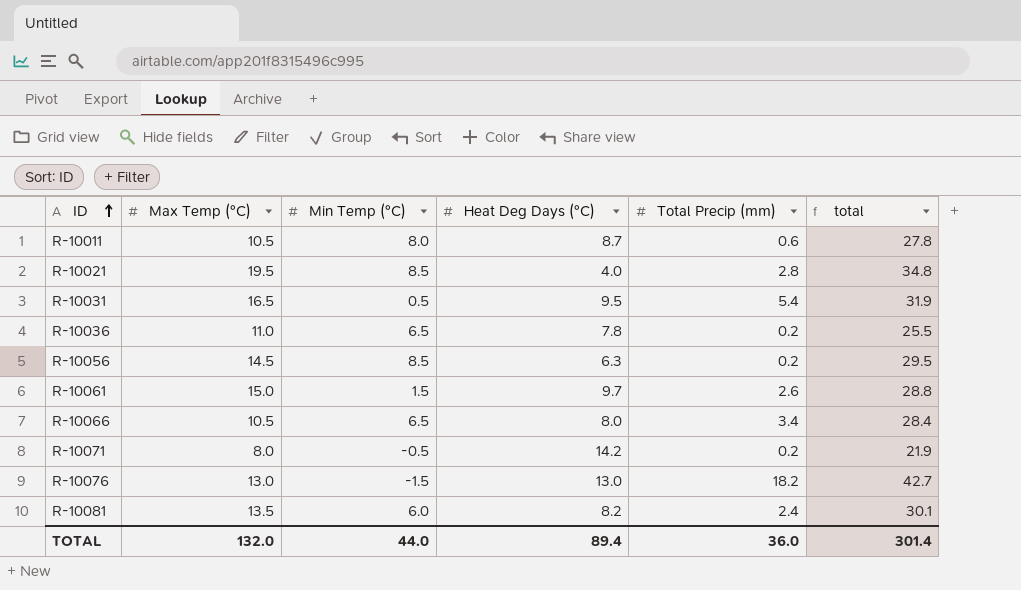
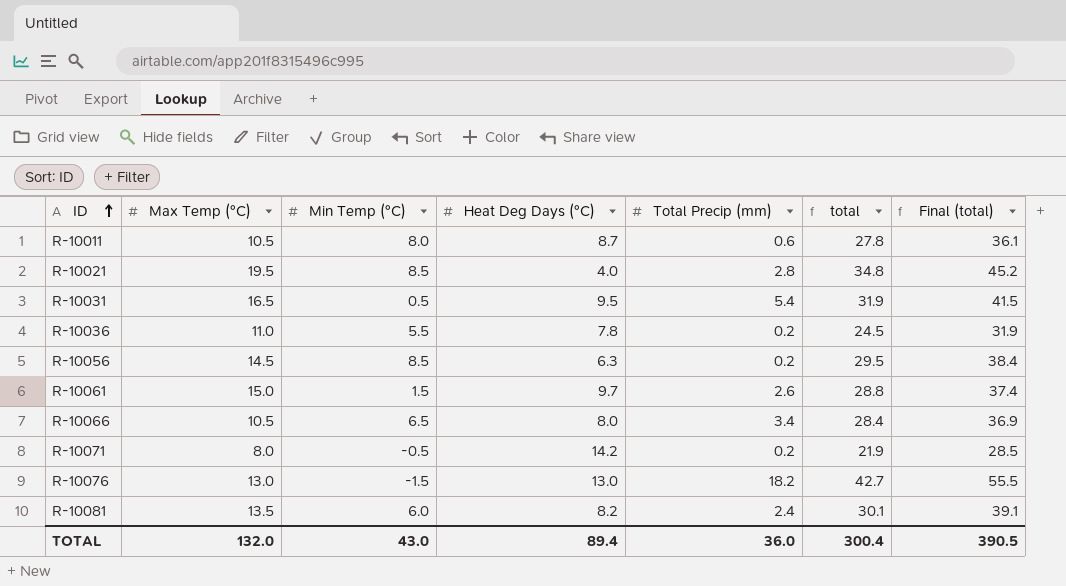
column Final (total) | formula: none -> [total] * 1.3
R-10036 | Min Temp (°C): 6.5 -> 5.5
R-10036 | total: 25.5 -> 24.5
TOTAL | Min Temp (°C): 44.0 -> 43.0
TOTAL | total: 301.4 -> 300.4

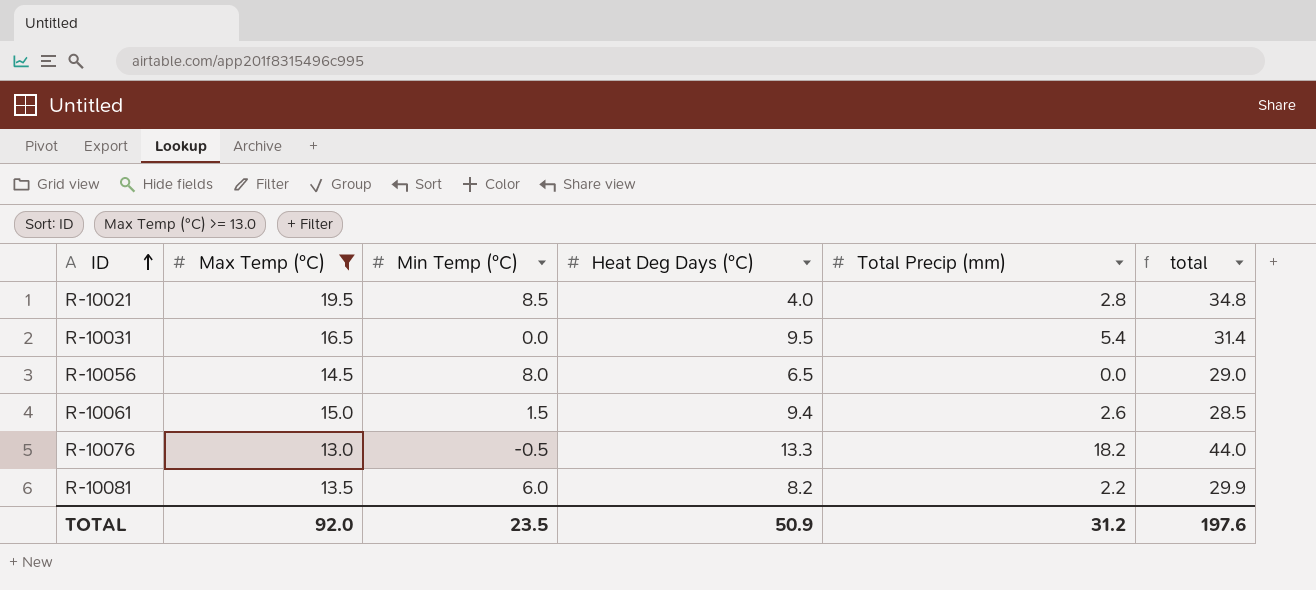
filter: none -> Max Temp (°C) >= 13.0
column Final (total) | formula: [total] * 1.3 -> none
R-10031 | Min Temp (°C): 0.5 -> 0.0
R-10031 | total: 31.9 -> 31.4
R-10056 | Min Temp (°C): 8.5 -> 8.0
R-10056 | Heat Deg Days (°C): 6.3 -> 6.5
R-10056 | Total Precip (mm): 0.2 -> 0.0
R-10056 | total: 29.5 -> 29.0
R-10061 | Heat Deg Days (°C): 9.7 -> 9.4
R-10061 | total: 28.8 -> 28.5
R-10076 | Min Temp (°C): -1.5 -> -0.5
R-10076 | Heat Deg Days (°C): 13.0 -> 13.3
R-10076 | total: 42.7 -> 44.0
R-10081 | Total Precip (mm): 2.4 -> 2.2
R-10081 | total: 30.1 -> 29.9
TOTAL | Max Temp (°C): 132.0 -> 92.0
TOTAL | Min Temp (°C): 43.0 -> 23.5
TOTAL | Heat Deg Days (°C): 89.4 -> 50.9
TOTAL | Total Precip (mm): 36.0 -> 31.2
TOTAL | total: 300.4 -> 197.6

